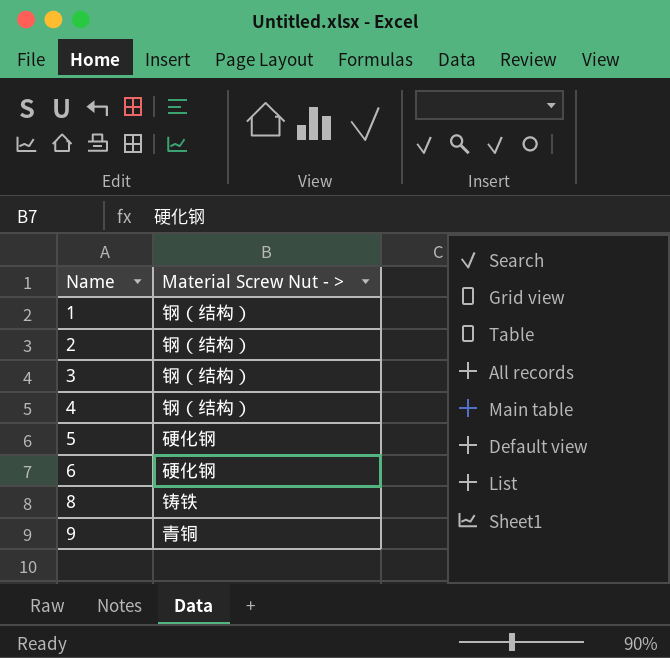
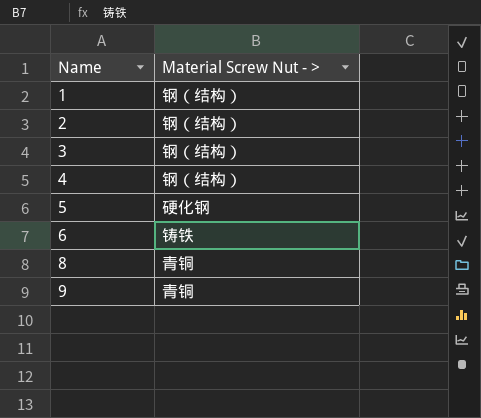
6 | Material Screw Nut - >: 硬化钢 -> 铸铁
8 | Material Screw Nut - >: 铸铁 -> 青铜

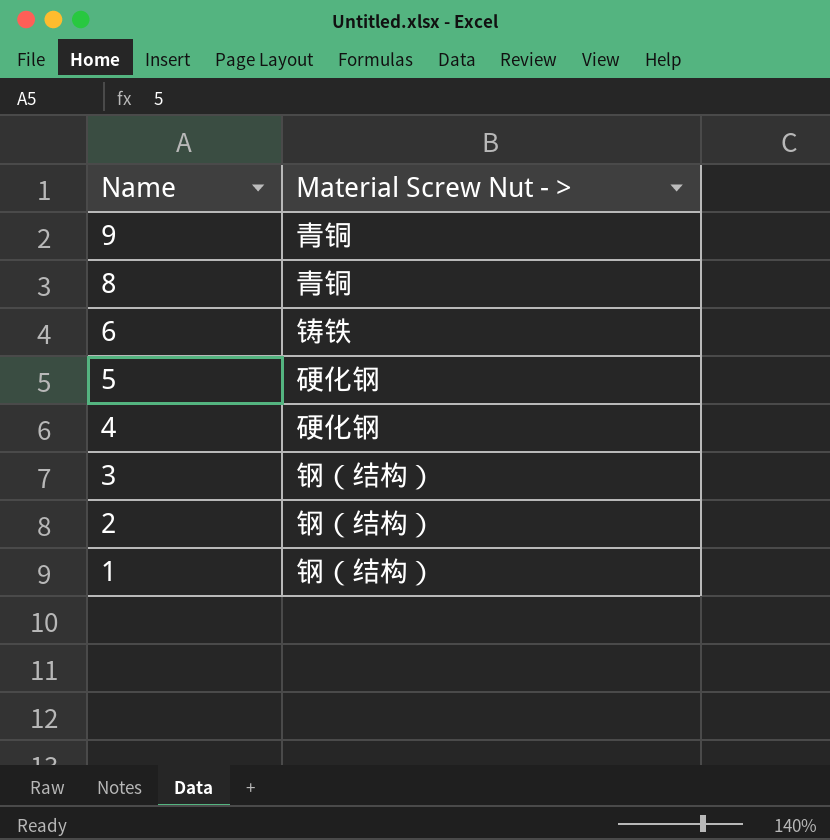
row order: Name ascending -> Name descending
4 | Material Screw Nut - >: 钢（结构） -> 硬化钢

